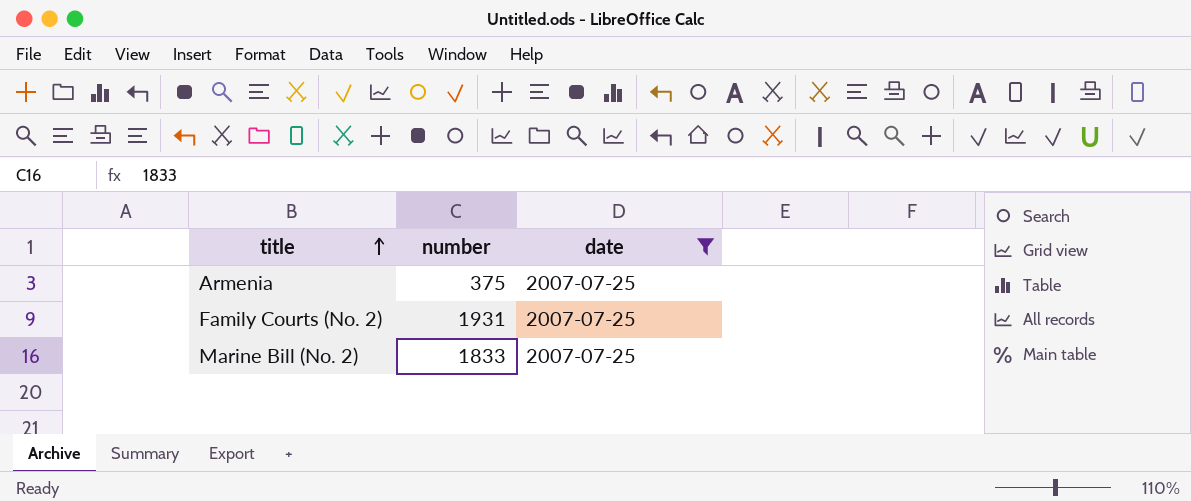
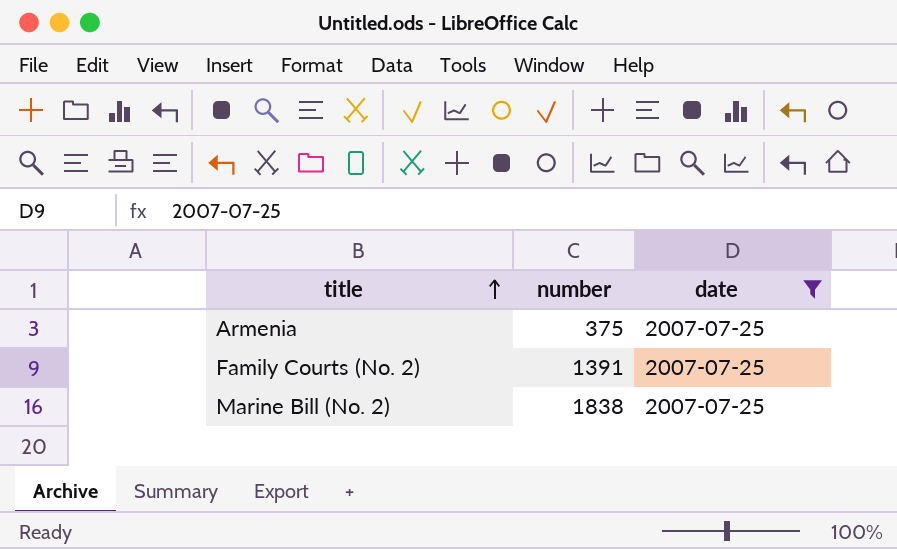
Family Courts (No. 2) | number: 1931 -> 1391
Marine Bill (No. 2) | number: 1833 -> 1838

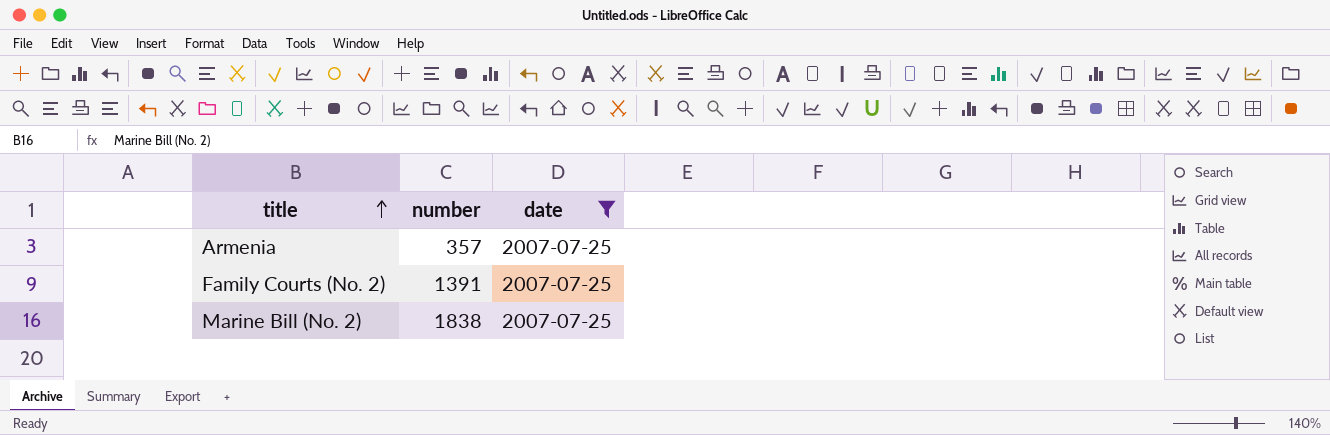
Armenia | number: 375 -> 357

